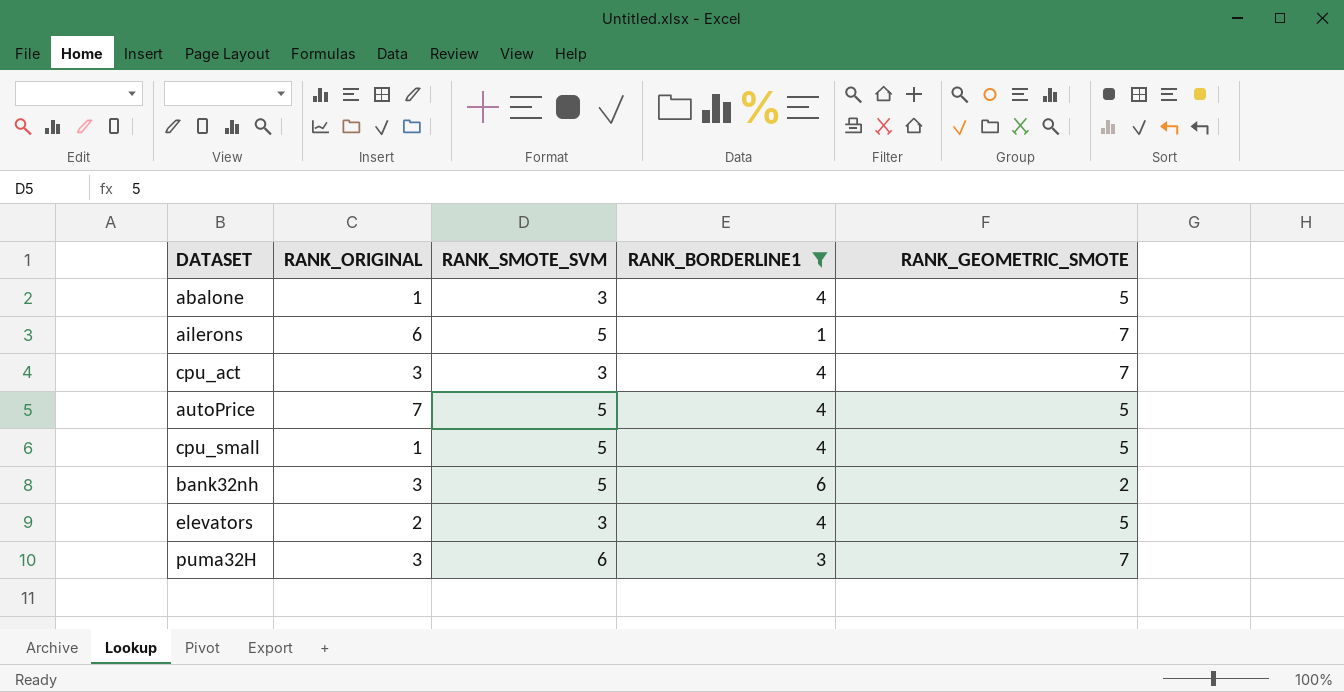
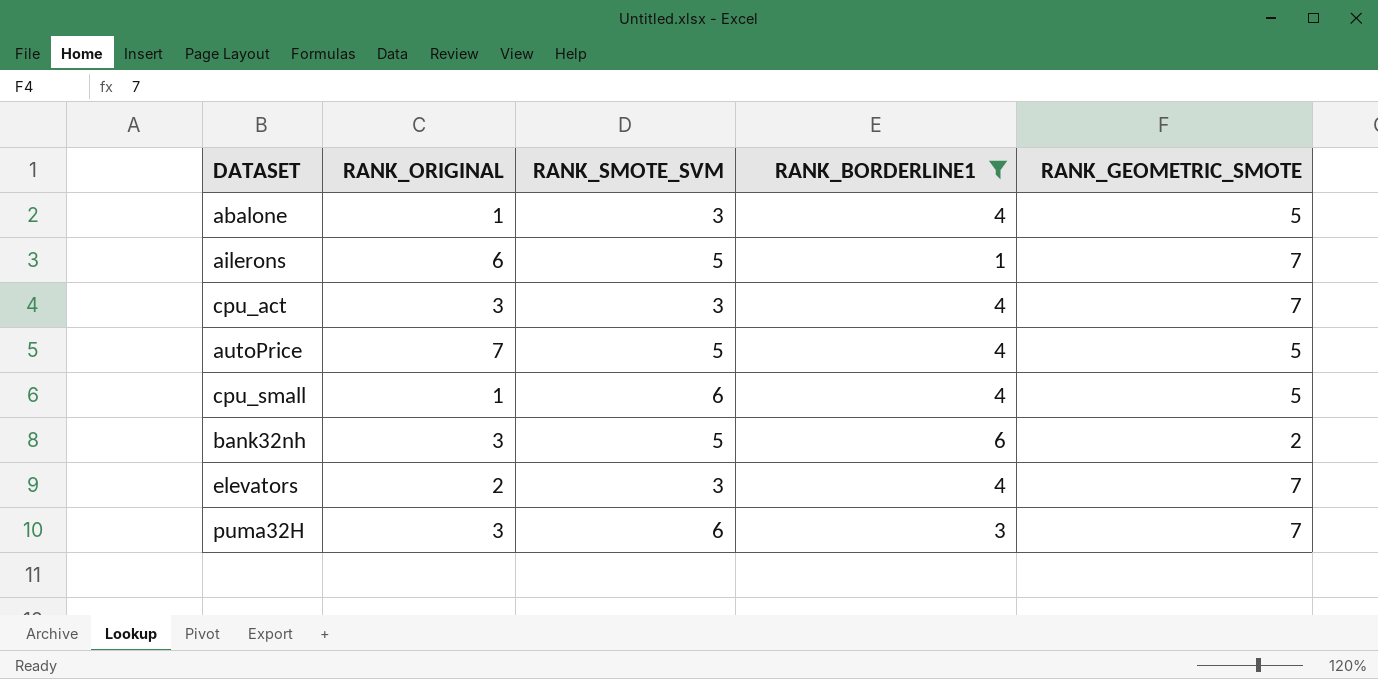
cpu_small | RANK_SMOTE_SVM: 5 -> 6
elevators | RANK_GEOMETRIC_SMOTE: 5 -> 7

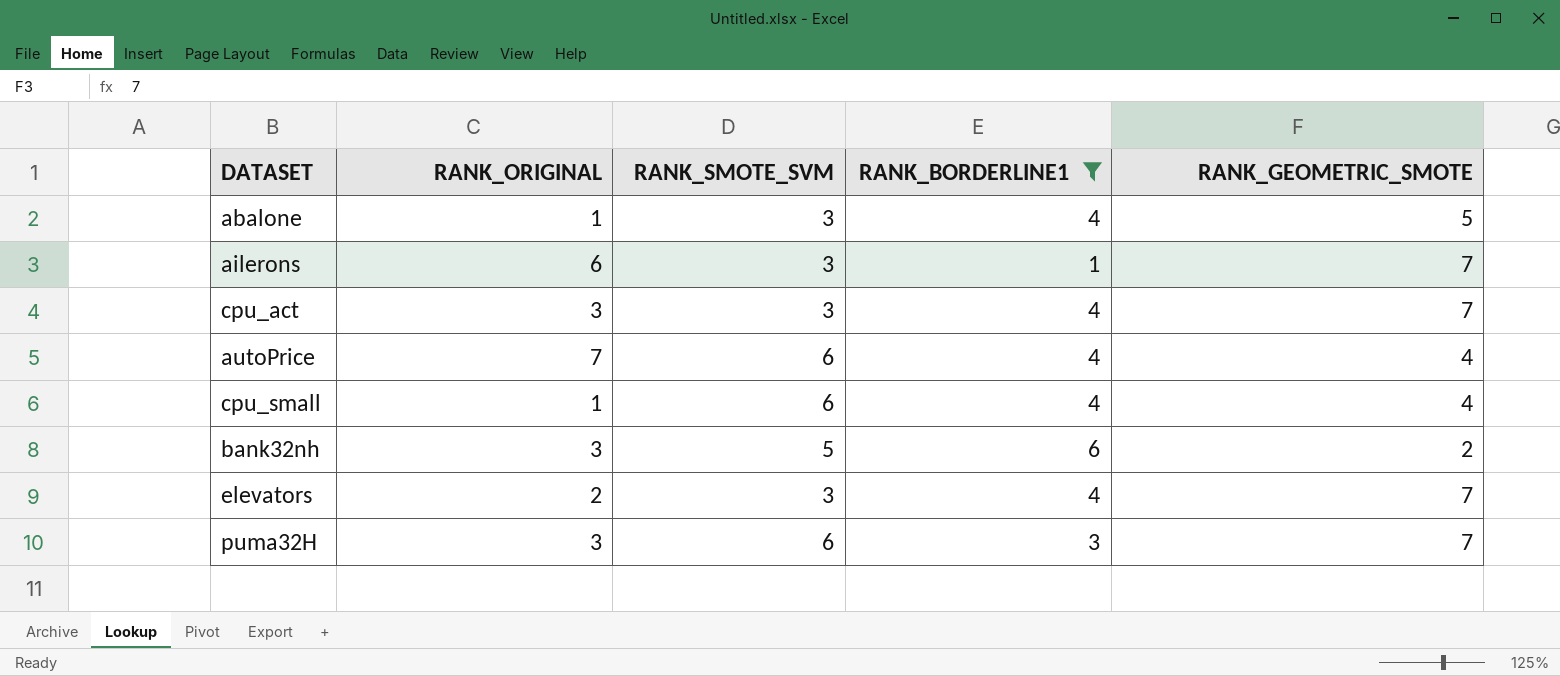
ailerons | RANK_SMOTE_SVM: 5 -> 3
autoPrice | RANK_SMOTE_SVM: 5 -> 6
autoPrice | RANK_GEOMETRIC_SMOTE: 5 -> 4
cpu_small | RANK_GEOMETRIC_SMOTE: 5 -> 4

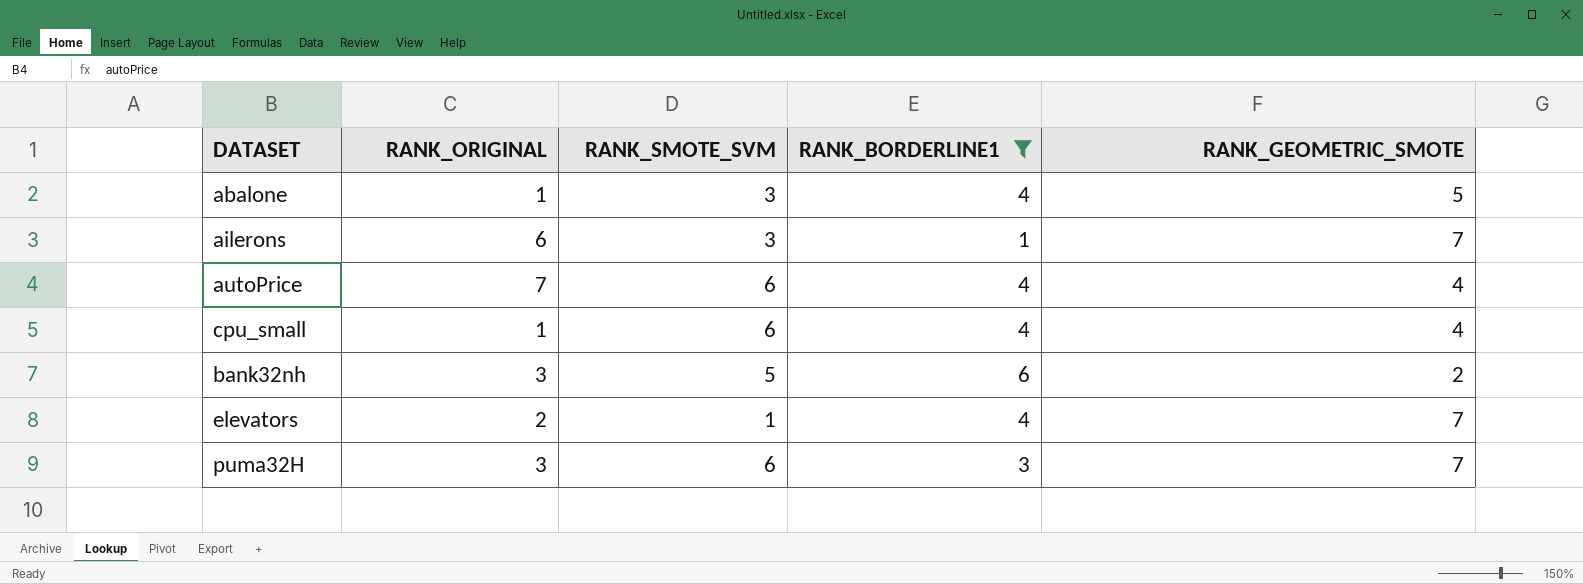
row cpu_act: 3 | 3 | 4 | 7 -> none
elevators | RANK_SMOTE_SVM: 3 -> 1

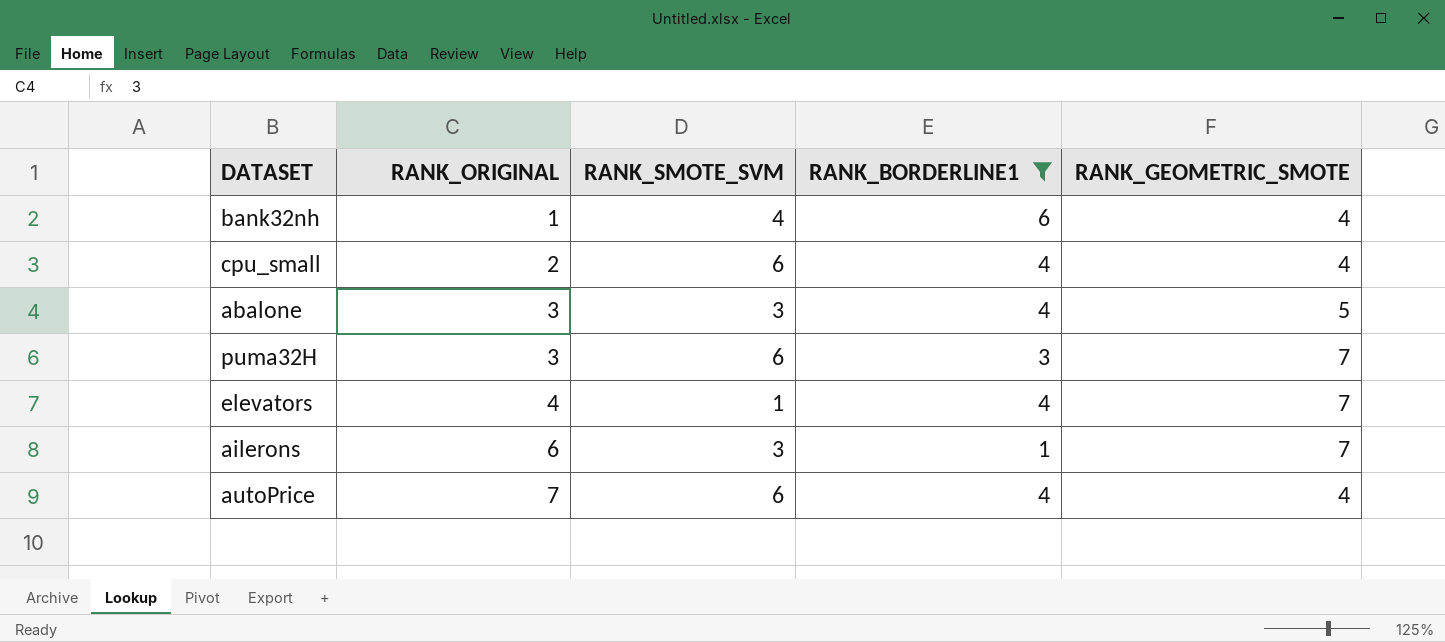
row order: none -> RANK_ORIGINAL ascending
bank32nh | RANK_ORIGINAL: 3 -> 1
bank32nh | RANK_SMOTE_SVM: 5 -> 4
bank32nh | RANK_GEOMETRIC_SMOTE: 2 -> 4
cpu_small | RANK_ORIGINAL: 1 -> 2
abalone | RANK_ORIGINAL: 1 -> 3
elevators | RANK_ORIGINAL: 2 -> 4

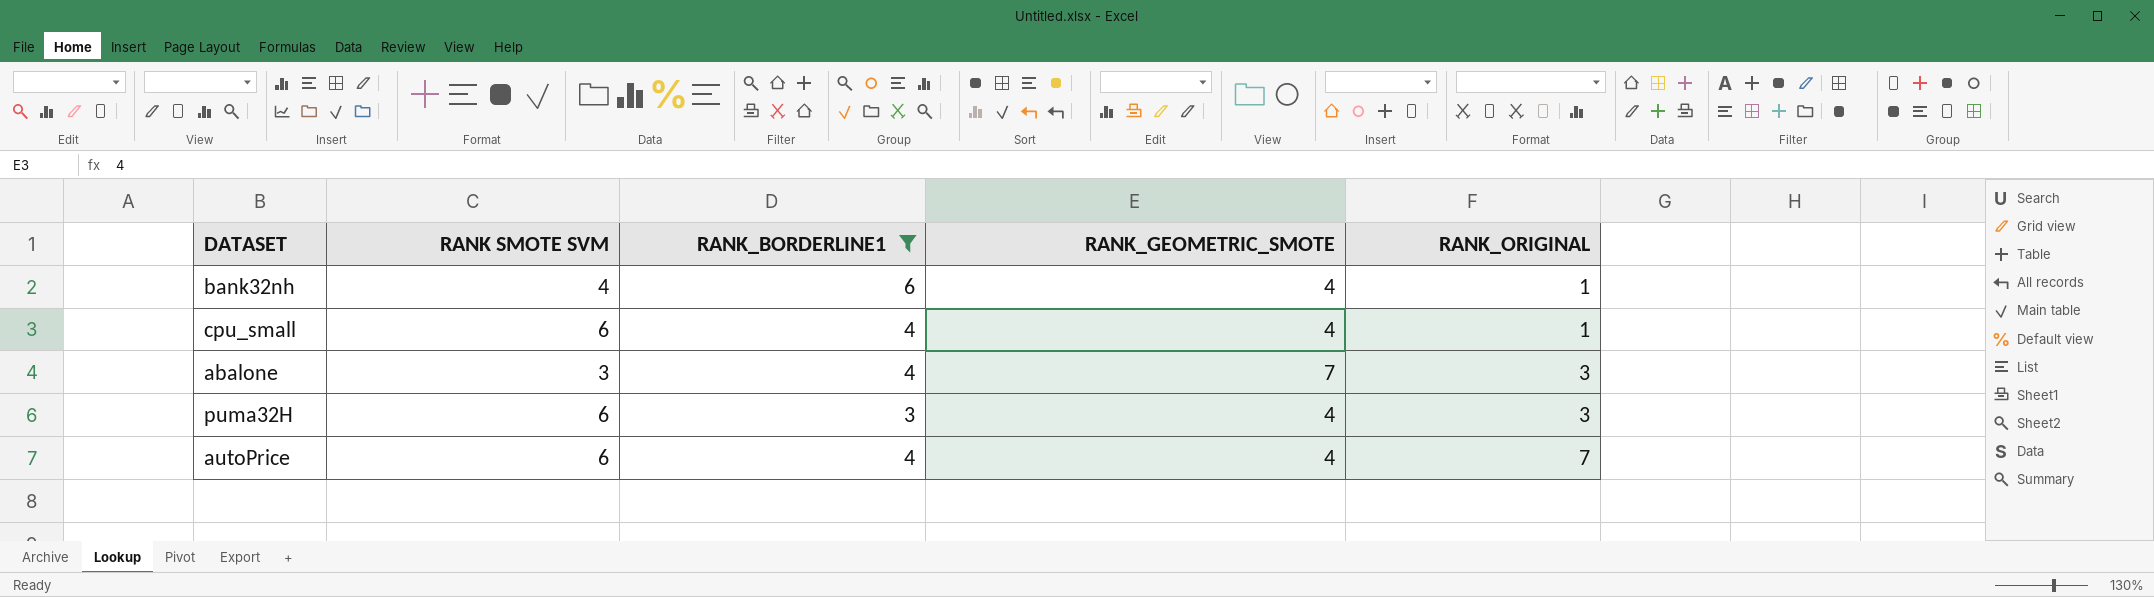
column name: RANK_SMOTE_SVM -> RANK SMOTE SVM
column RANK_ORIGINAL | position: 2 -> 5
row elevators: 4 | 1 | 4 | 7 -> none
row ailerons: 6 | 3 | 1 | 7 -> none
cpu_small | RANK_ORIGINAL: 2 -> 1
abalone | RANK_GEOMETRIC_SMOTE: 5 -> 7
puma32H | RANK_GEOMETRIC_SMOTE: 7 -> 4

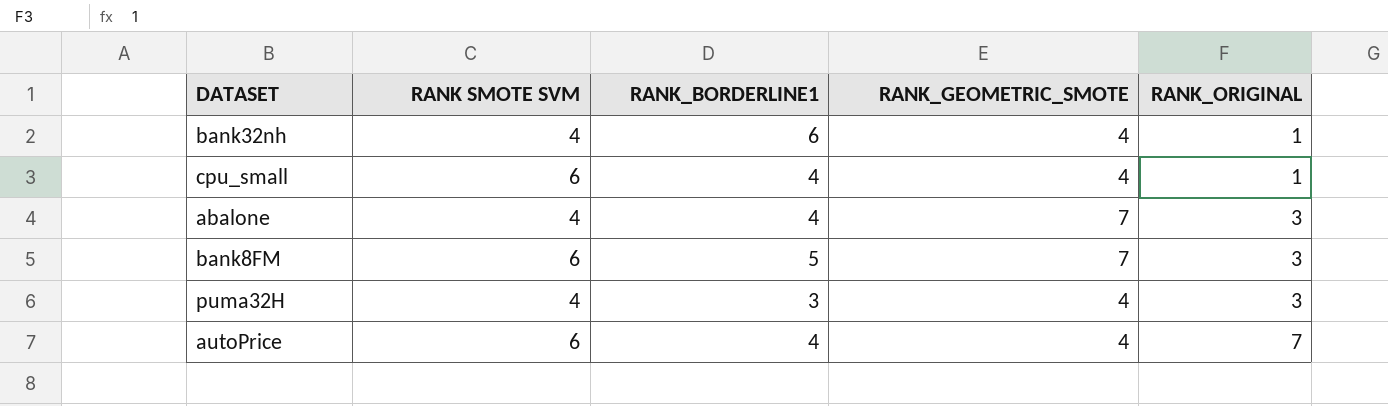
filter: RANK_BORDERLINE1 != 5 -> none
abalone | RANK SMOTE SVM: 3 -> 4
puma32H | RANK SMOTE SVM: 6 -> 4

